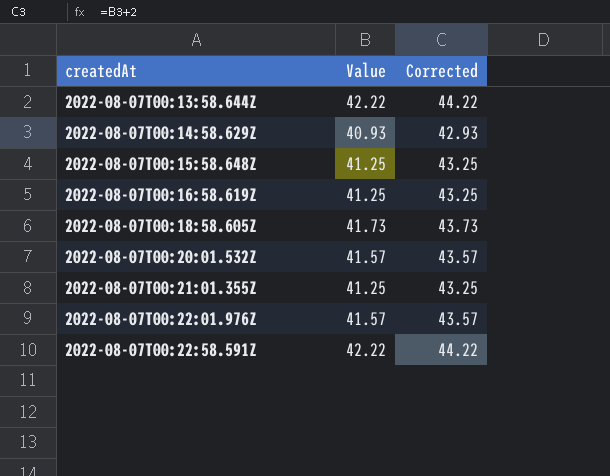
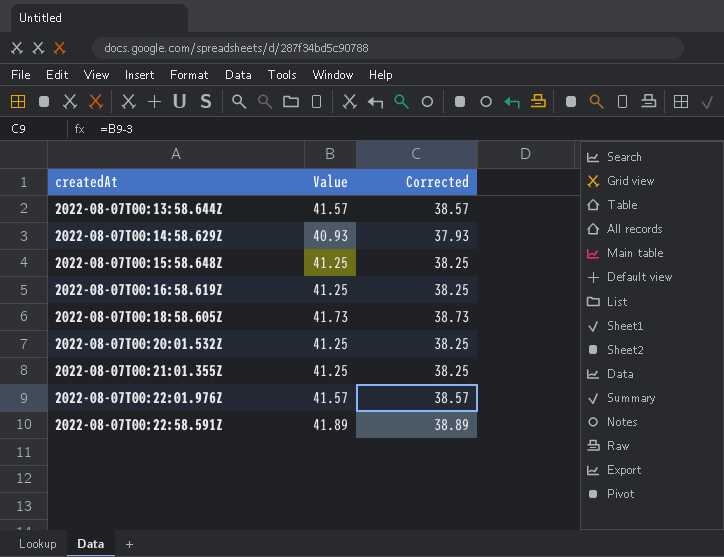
column Corrected | formula: [Value] + 2 -> [Value] - 3
2022-08-07T00:13:58.644Z | Value: 42.22 -> 41.57
2022-08-07T00:20:01.532Z | Value: 41.57 -> 41.25
2022-08-07T00:22:58.591Z | Value: 42.22 -> 41.89

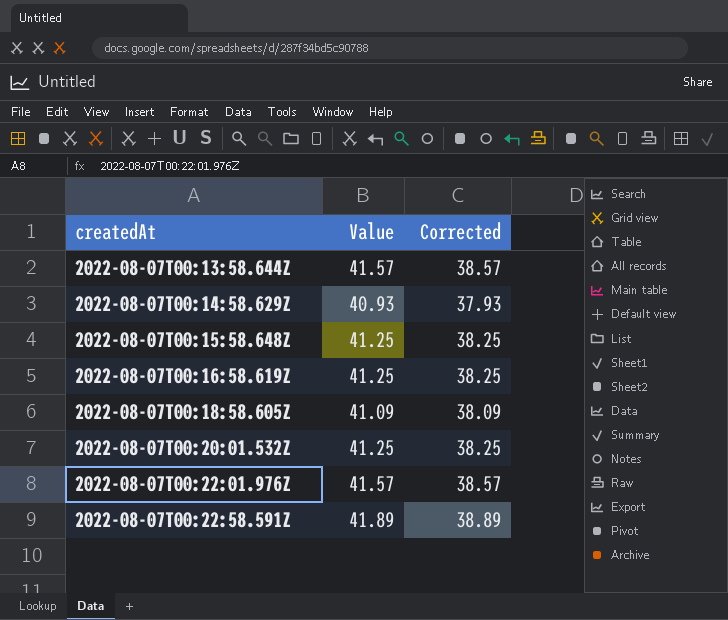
row 2022-08-07T00:21:01.355Z: 41.25 | 38.25 -> none
2022-08-07T00:18:58.605Z | Value: 41.73 -> 41.09
2022-08-07T00:18:58.605Z | Corrected: 38.73 -> 38.09

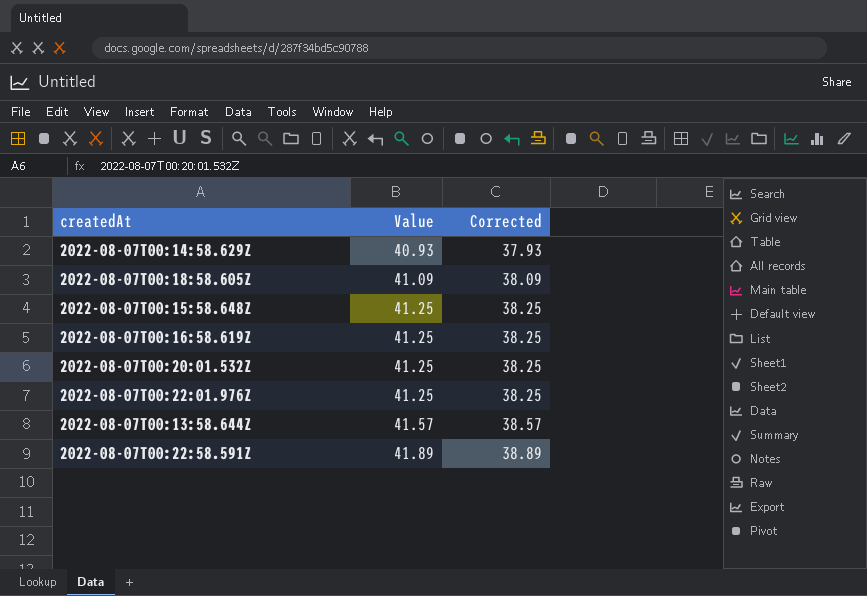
row order: createdAt ascending -> Value ascending
2022-08-07T00:22:01.976Z | Value: 41.57 -> 41.25
2022-08-07T00:22:01.976Z | Corrected: 38.57 -> 38.25

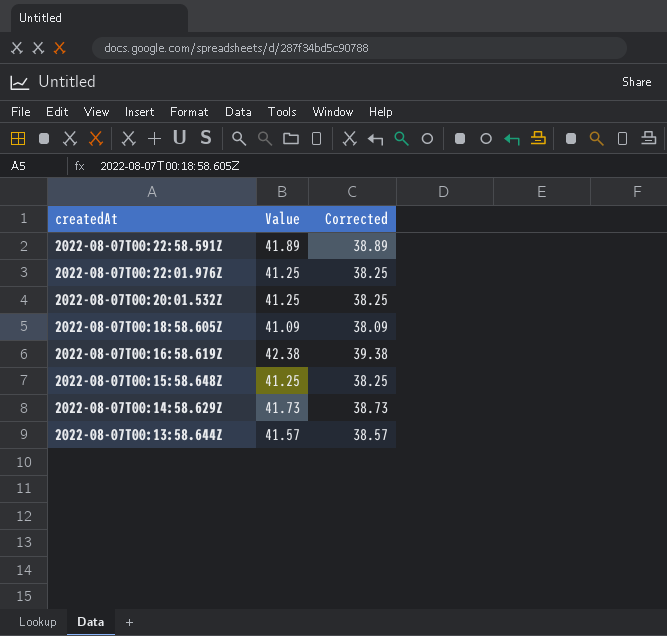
row order: Value ascending -> createdAt descending
2022-08-07T00:16:58.619Z | Value: 41.25 -> 42.38
2022-08-07T00:16:58.619Z | Corrected: 38.25 -> 39.38
2022-08-07T00:14:58.629Z | Value: 40.93 -> 41.73
2022-08-07T00:14:58.629Z | Corrected: 37.93 -> 38.73

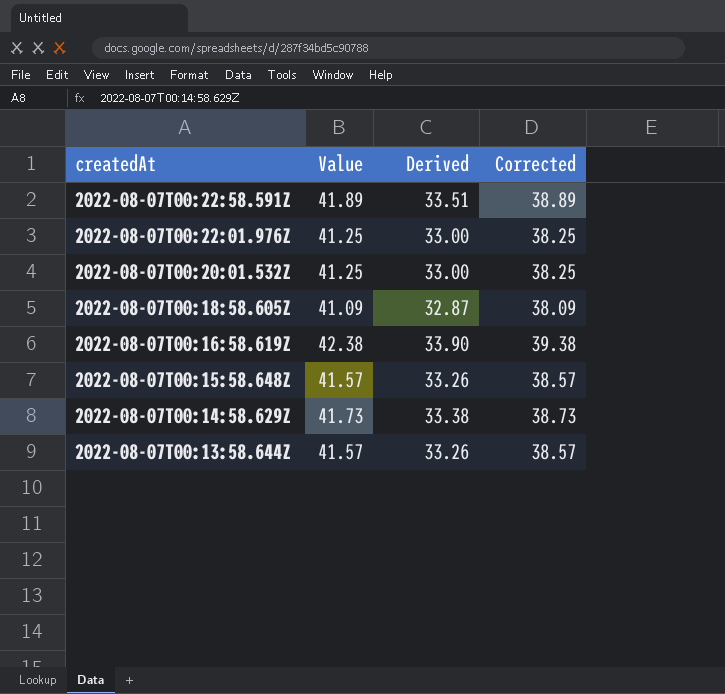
column Derived | formula: none -> [Value] * 0.8
2022-08-07T00:15:58.648Z | Value: 41.25 -> 41.57
2022-08-07T00:15:58.648Z | Corrected: 38.25 -> 38.57

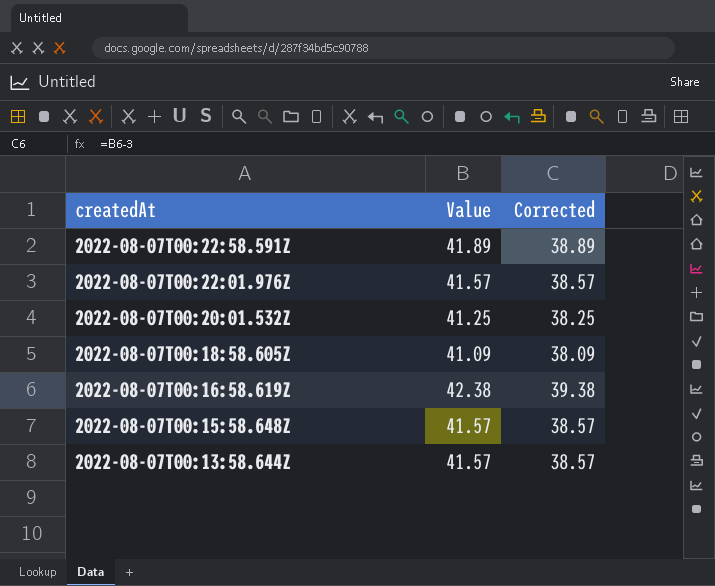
column Derived | formula: [Value] * 0.8 -> none
row 2022-08-07T00:14:58.629Z: 41.73 | 33.38 | 38.73 -> none
2022-08-07T00:22:01.976Z | Value: 41.25 -> 41.57
2022-08-07T00:22:01.976Z | Corrected: 38.25 -> 38.57

